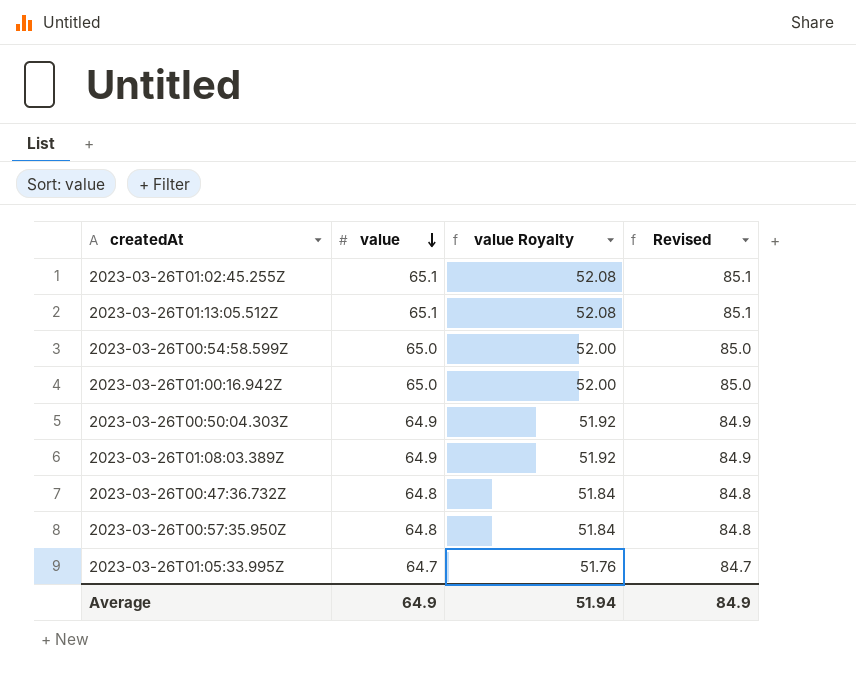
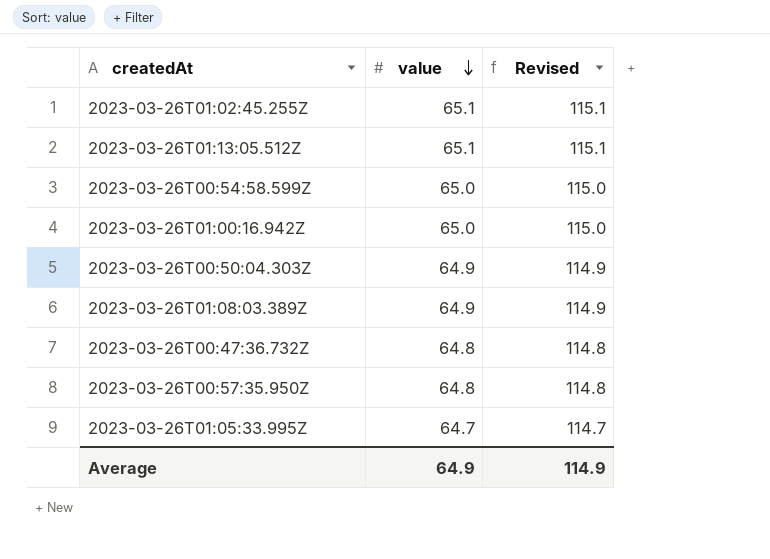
column value Royalty | formula: [value] * 0.8 -> none
column Revised | formula: [value] + 20 -> [value] + 50
Average | Revised: 84.9 -> 114.9

